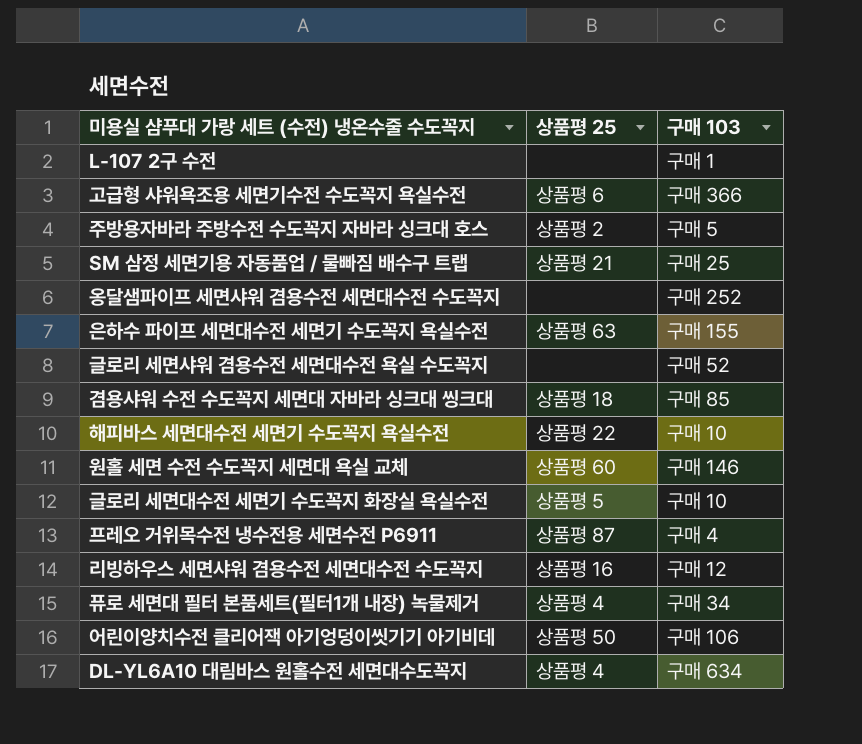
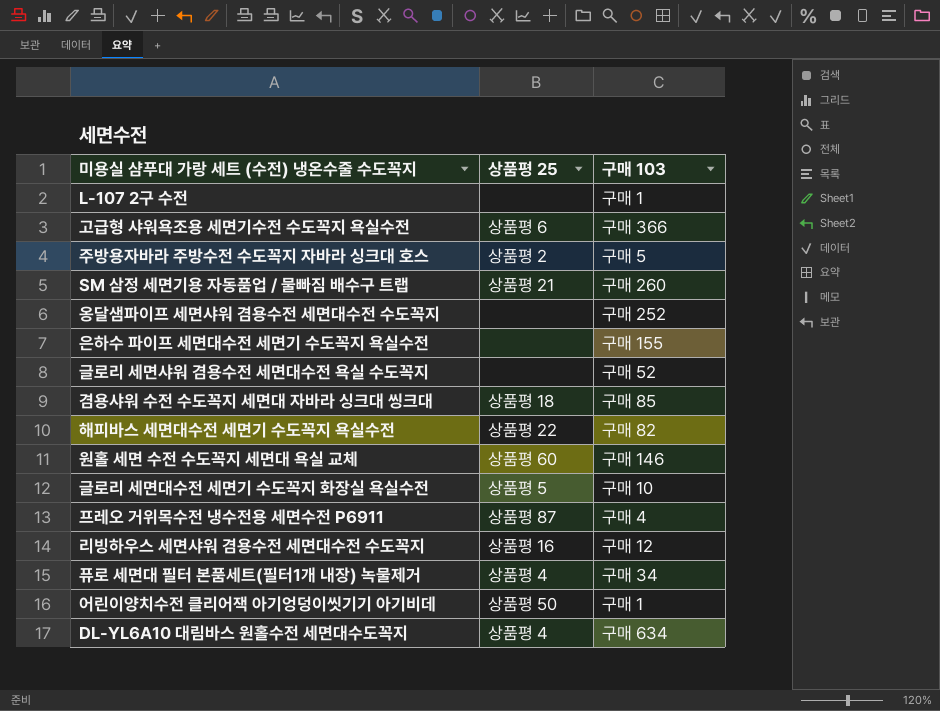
SM 삼정 세면기용 자동품업 / 물빠짐 배수구 트랩 | 구매 103: 구매 25 -> 구매 260
은하수 파이프 세면대수전 세면기 수도꼭지 욕실수전 | 상품평 25: 상품평 63 -> none
해피바스 세면대수전 세면기 수도꼭지 욕실수전 | 구매 103: 구매 10 -> 구매 82
어린이양치수전 클리어잭 아기엉덩이씻기기 아기비데 | 구매 103: 구매 106 -> 구매 1

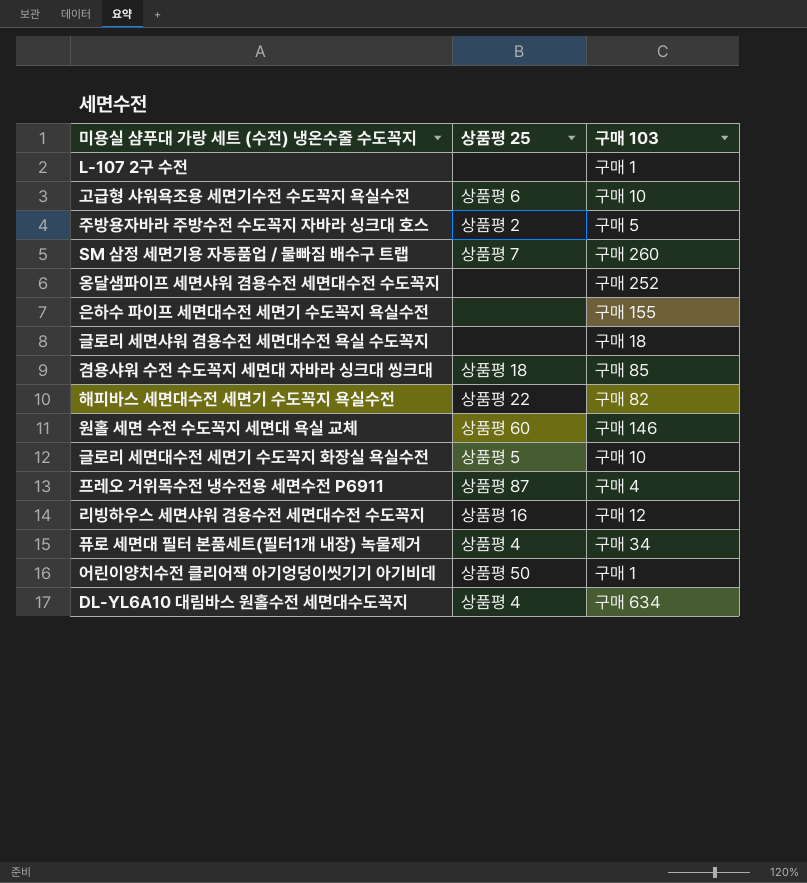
고급형 샤워욕조용 세면기수전 수도꼭지 욕실수전 | 구매 103: 구매 366 -> 구매 10
SM 삼정 세면기용 자동품업 / 물빠짐 배수구 트랩 | 상품평 25: 상품평 21 -> 상품평 7
글로리 세면샤워 겸용수전 세면대수전 욕실 수도꼭지 | 구매 103: 구매 52 -> 구매 18

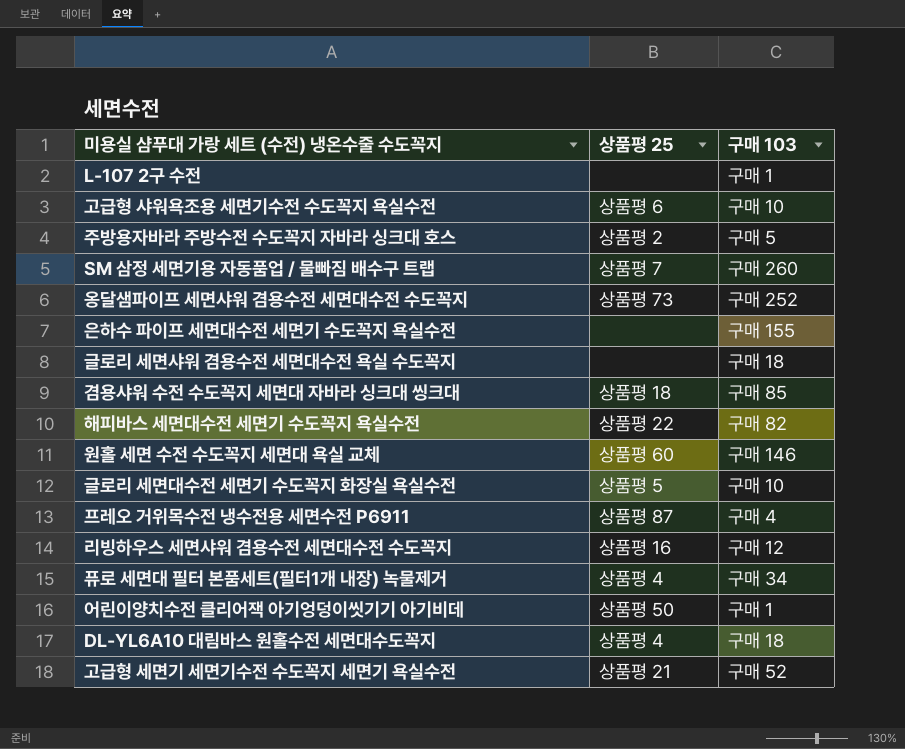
옹달샘파이프 세면샤워 겸용수전 세면대수전 수도꼭지 | 상품평 25: none -> 상품평 73
DL-YL6A10 대림바스 원홀수전 세면대수도꼭지 | 구매 103: 구매 634 -> 구매 18
row 고급형 세면기 세면기수전 수도꼭지 세면기 욕실수전: none -> 상품평 21 | 구매 52

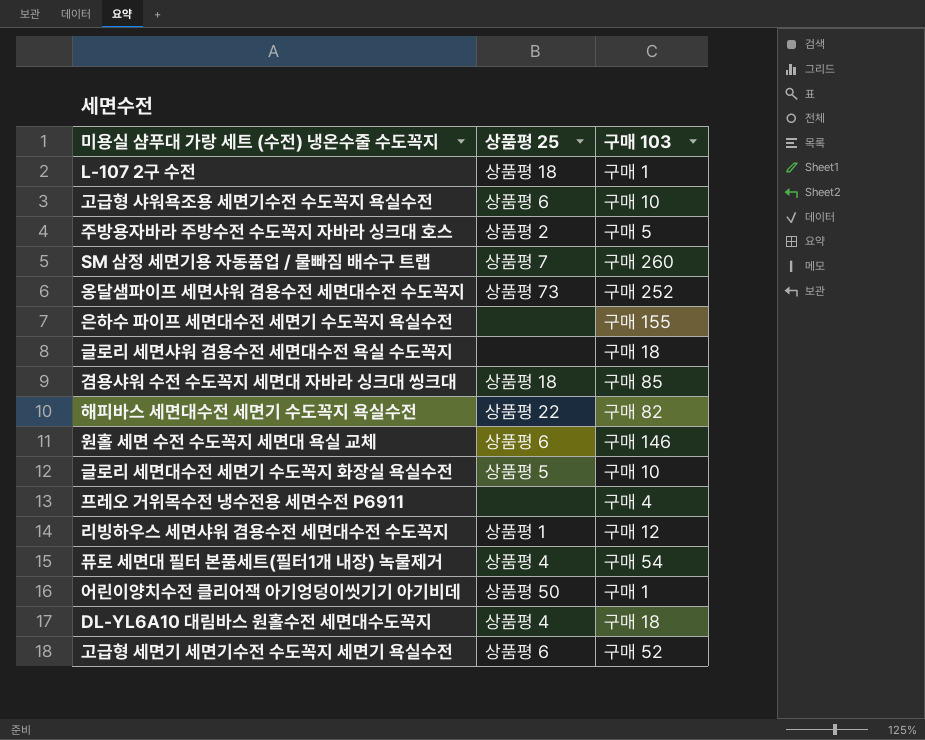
L-107 2구 수전 | 상품평 25: none -> 상품평 18
원홀 세면 수전 수도꼭지 세면대 욕실 교체 | 상품평 25: 상품평 60 -> 상품평 6
프레오 거위목수전 냉수전용 세면수전 P6911 | 상품평 25: 상품평 87 -> none
리빙하우스 세면샤워 겸용수전 세면대수전 수도꼭지 | 상품평 25: 상품평 16 -> 상품평 1
퓨로 세면대 필터 본품세트(필터1개 내장) 녹물제거 | 구매 103: 구매 34 -> 구매 54
고급형 세면기 세면기수전 수도꼭지 세면기 욕실수전 | 상품평 25: 상품평 21 -> 상품평 6

